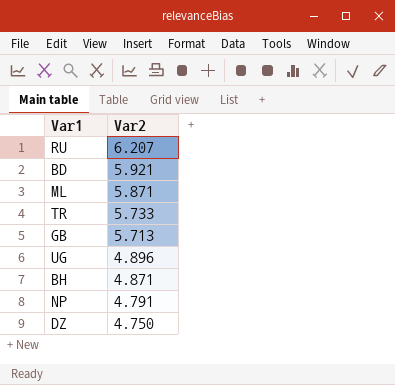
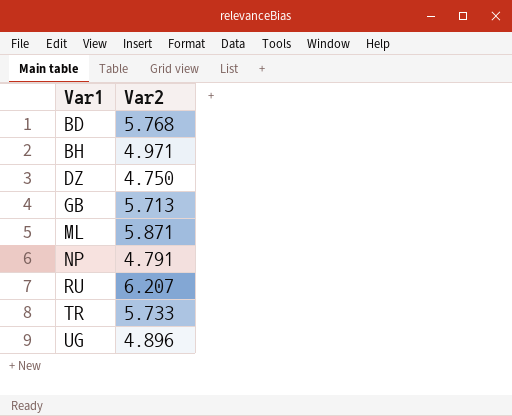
row order: Var2 descending -> Var1 ascending
BD | Var2: 5.921 -> 5.768
BH | Var2: 4.871 -> 4.971

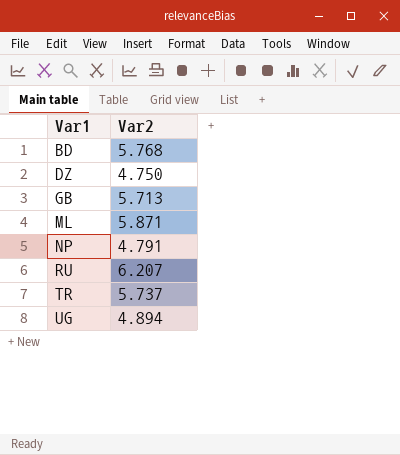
row BH: 4.971 -> none
TR | Var2: 5.733 -> 5.737
UG | Var2: 4.896 -> 4.894

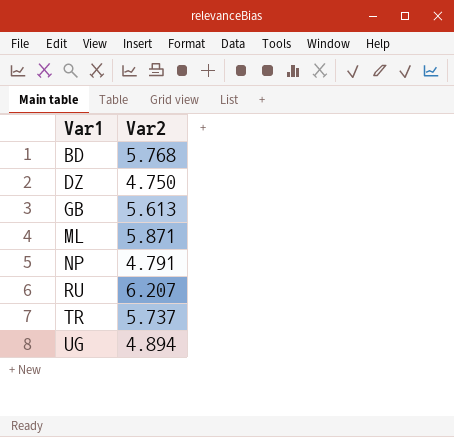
GB | Var2: 5.713 -> 5.613

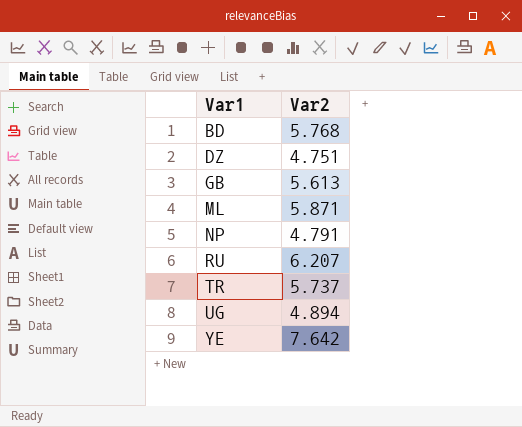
DZ | Var2: 4.750 -> 4.751
row YE: none -> 7.642

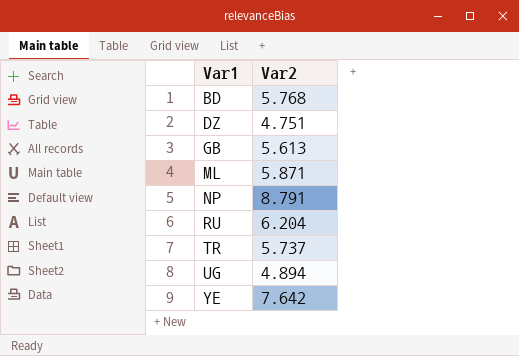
NP | Var2: 4.791 -> 8.791
RU | Var2: 6.207 -> 6.204

